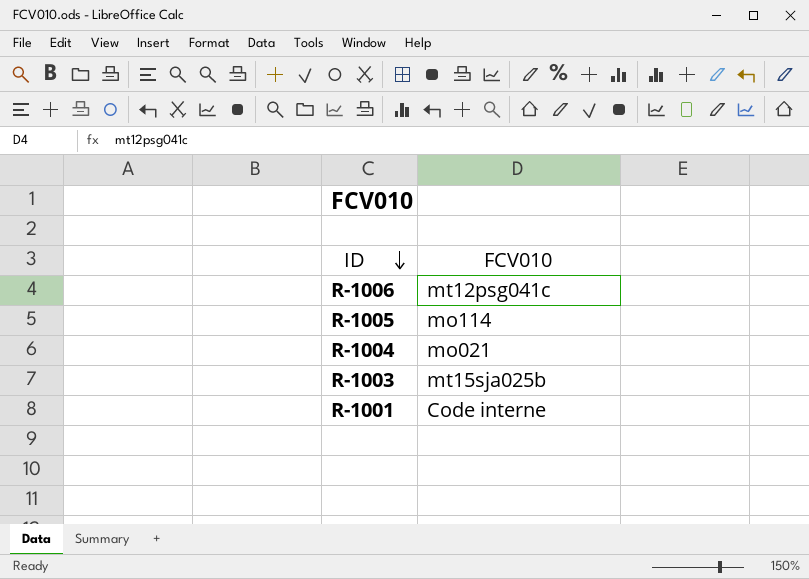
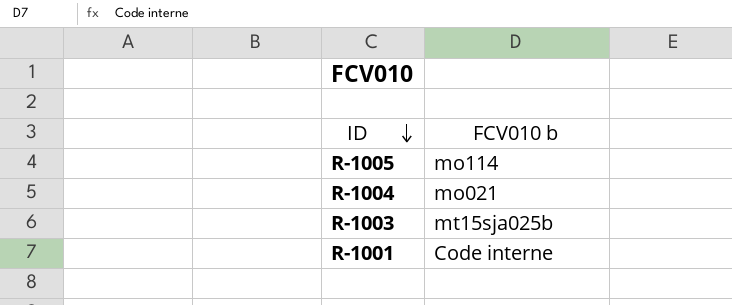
column name: FCV010 -> FCV010 b
row R-1006: mt12psg041c -> none

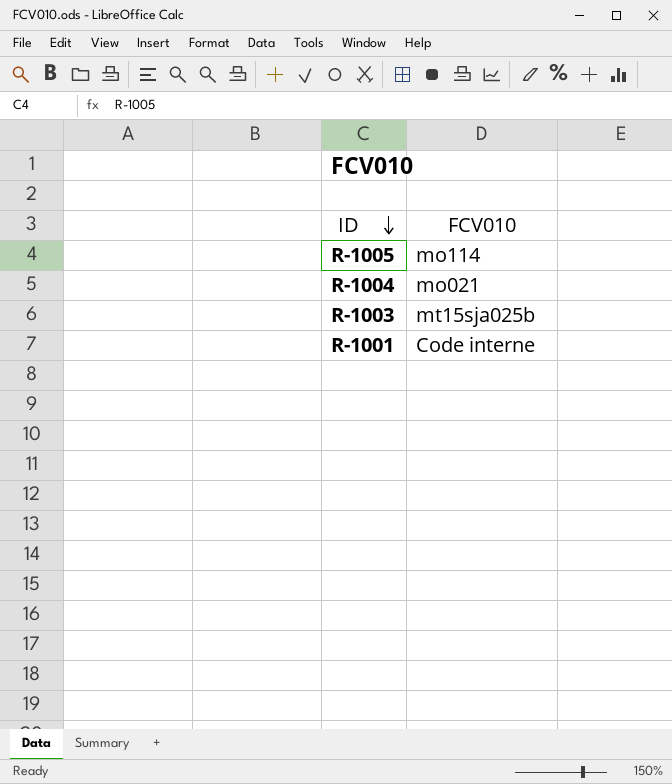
column name: FCV010 b -> FCV010

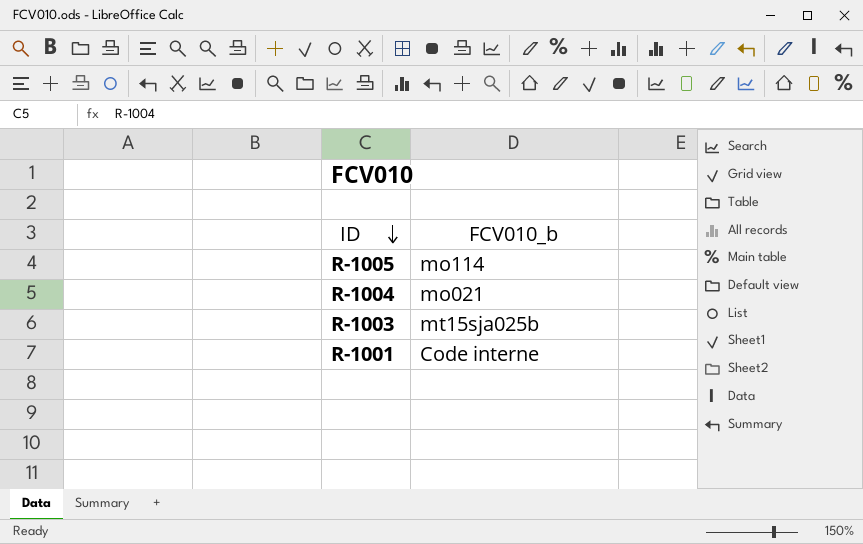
column name: FCV010 -> FCV010_b

